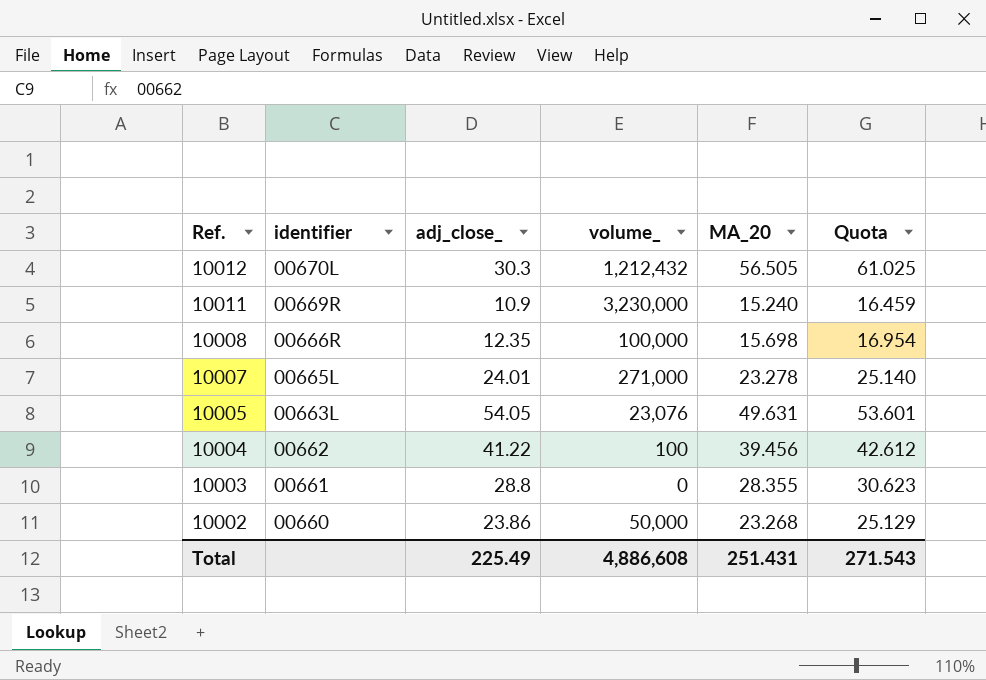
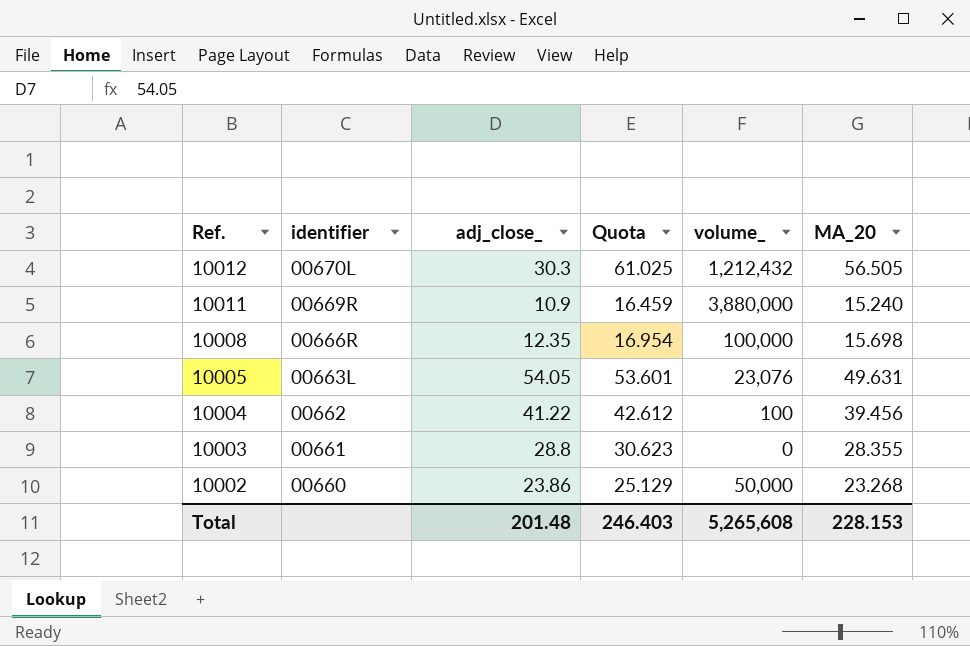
column Quota | position: 6 -> 4
row 10007: 00665L | 24.01 | 271,000 | 23.278 | 25.140 -> none
10011 | volume_: 3,230,000 -> 3,880,000
Total | adj_close_: 225.49 -> 201.48
Total | Quota: 271.543 -> 246.403
Total | volume_: 4,886,608 -> 5,265,608
Total | MA_20: 251.431 -> 228.153

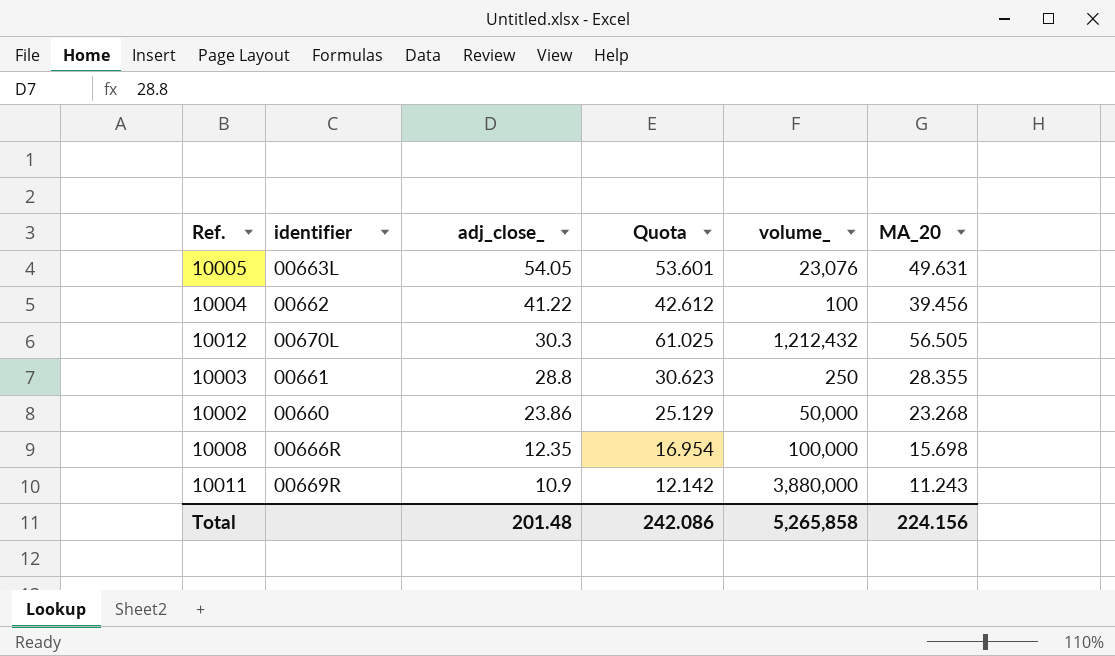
row order: Ref. descending -> adj_close_ descending
10003 | volume_: 0 -> 250
10011 | Quota: 16.459 -> 12.142
10011 | MA_20: 15.240 -> 11.243
Total | Quota: 246.403 -> 242.086
Total | volume_: 5,265,608 -> 5,265,858
Total | MA_20: 228.153 -> 224.156

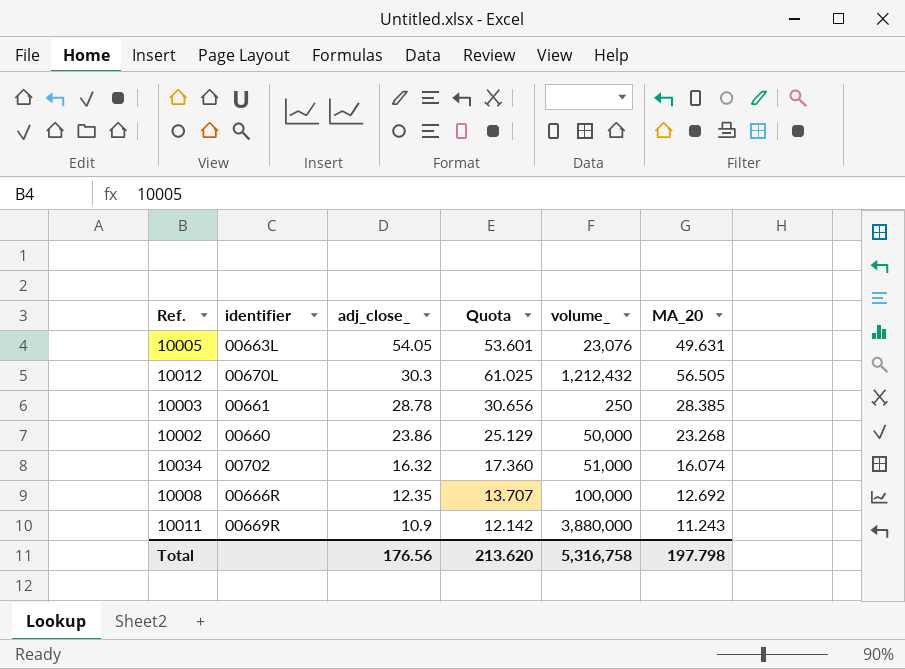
row 10004: 00662 | 41.22 | 42.612 | 100 | 39.456 -> none
10003 | adj_close_: 28.8 -> 28.78
10003 | Quota: 30.623 -> 30.656
10003 | MA_20: 28.355 -> 28.385
row 10034: none -> 00702 | 16.32 | 17.360 | 51,000 | 16.074
10008 | Quota: 16.954 -> 13.707
10008 | MA_20: 15.698 -> 12.692
Total | adj_close_: 201.48 -> 176.56
Total | Quota: 242.086 -> 213.620
Total | volume_: 5,265,858 -> 5,316,758
Total | MA_20: 224.156 -> 197.798

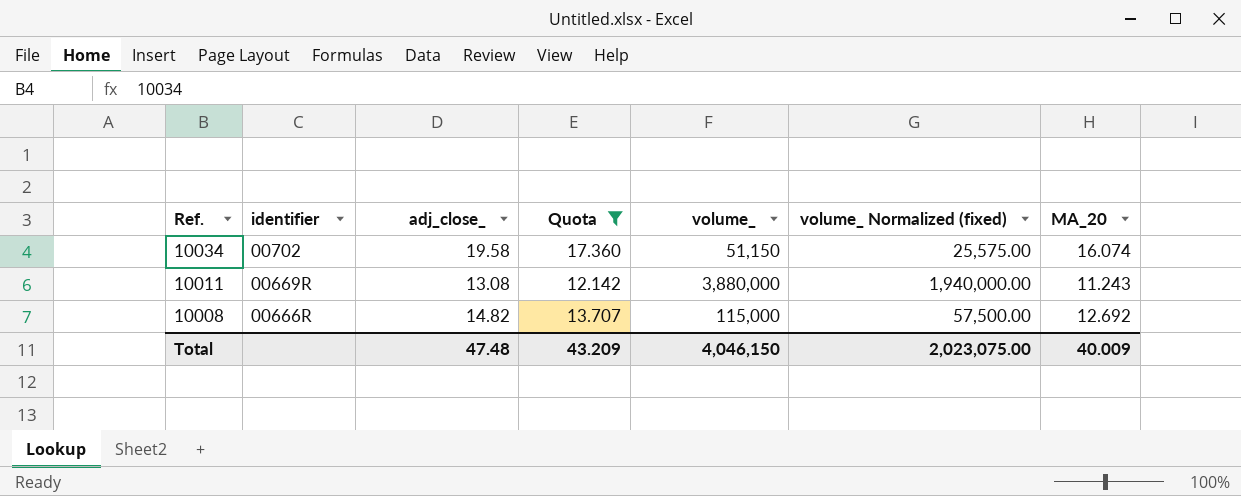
filter: none -> Quota <= 17.360
row order: adj_close_ descending -> Ref. descending
column volume_ Normalized (fixed) | formula: none -> [volume_] * 0.5
10034 | adj_close_: 16.32 -> 19.58
10034 | volume_: 51,000 -> 51,150
10011 | adj_close_: 10.9 -> 13.08
10008 | adj_close_: 12.35 -> 14.82
10008 | volume_: 100,000 -> 115,000
Total | adj_close_: 176.56 -> 47.48
Total | Quota: 213.620 -> 43.209
Total | volume_: 5,316,758 -> 4,046,150
Total | MA_20: 197.798 -> 40.009

